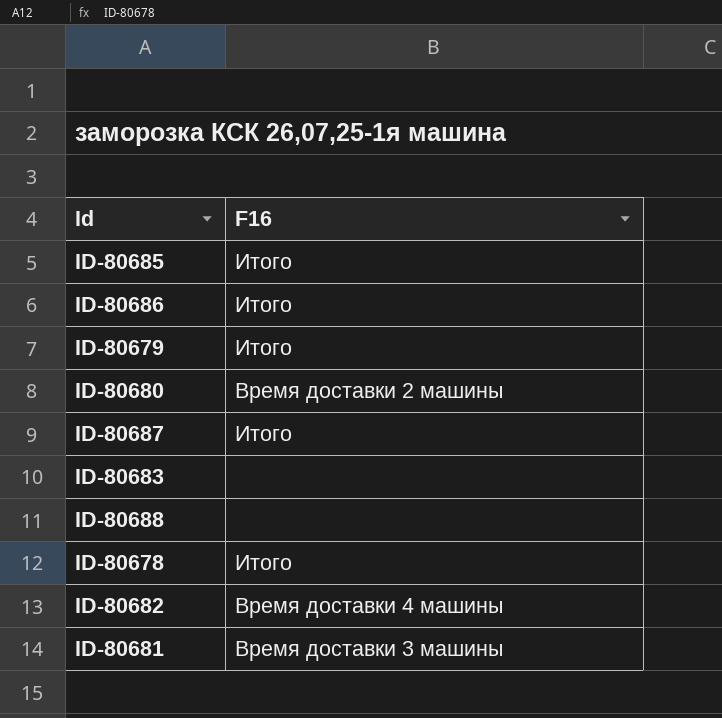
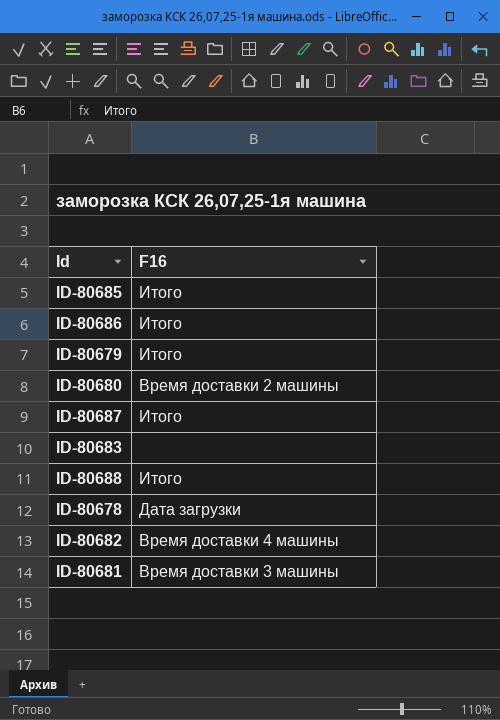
ID-80688 | F16: none -> Итого
ID-80678 | F16: Итого -> Дата загрузки

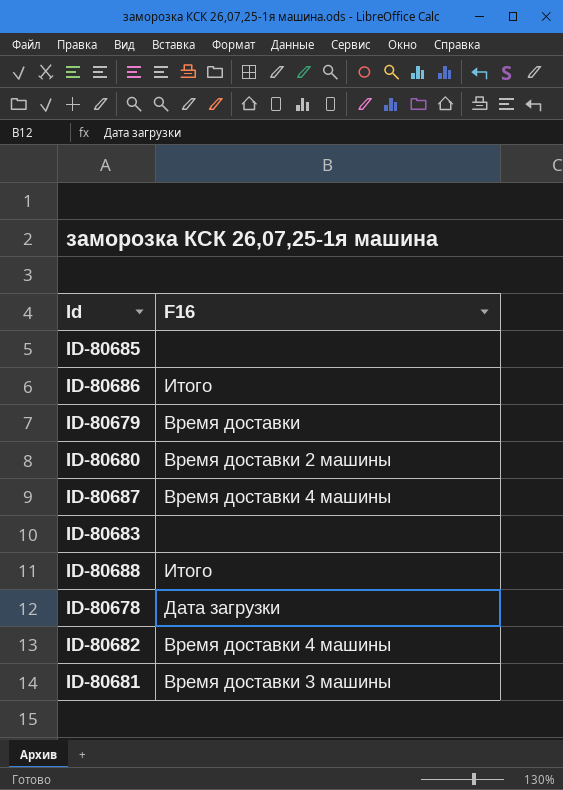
ID-80685 | F16: Итого -> none
ID-80679 | F16: Итого -> Время доставки
ID-80687 | F16: Итого -> Время доставки 4 машины

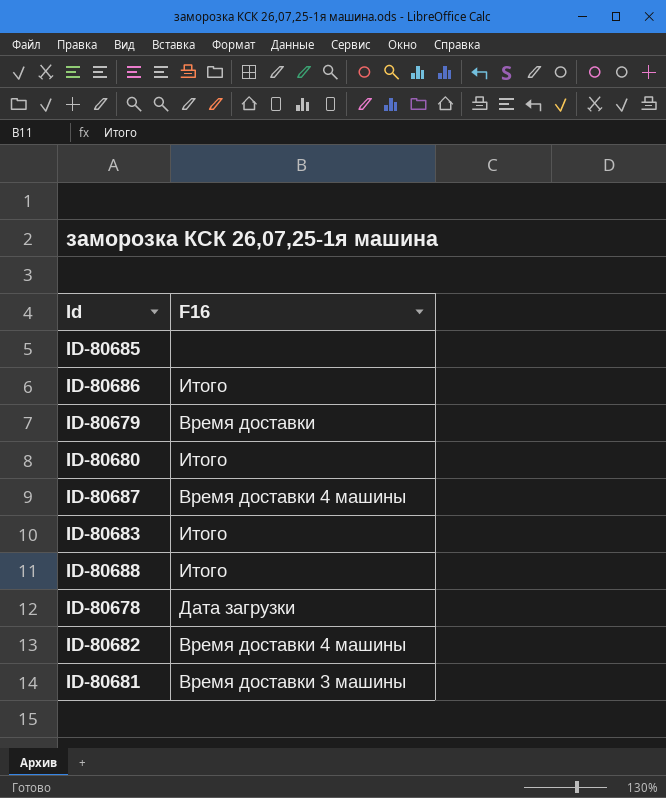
ID-80680 | F16: Время доставки 2 машины -> Итого
ID-80683 | F16: none -> Итого

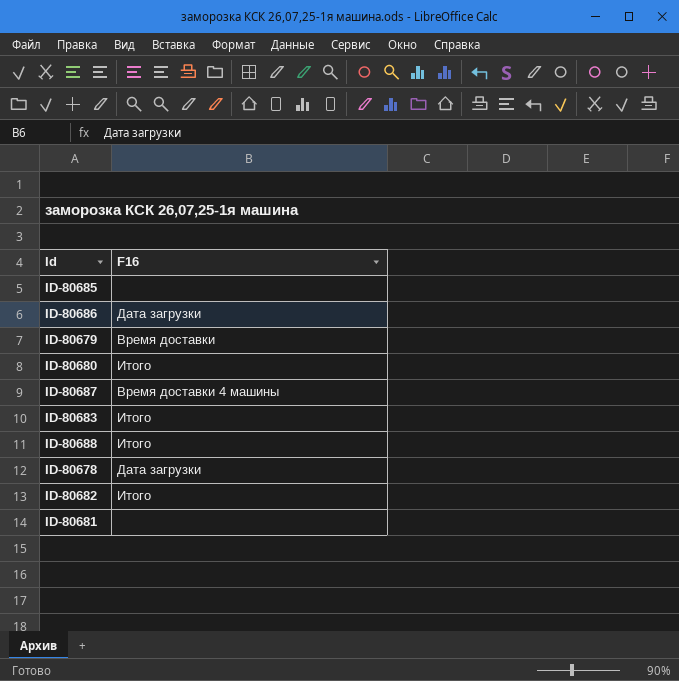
ID-80686 | F16: Итого -> Дата загрузки
ID-80682 | F16: Время доставки 4 машины -> Итого
ID-80681 | F16: Время доставки 3 машины -> none

